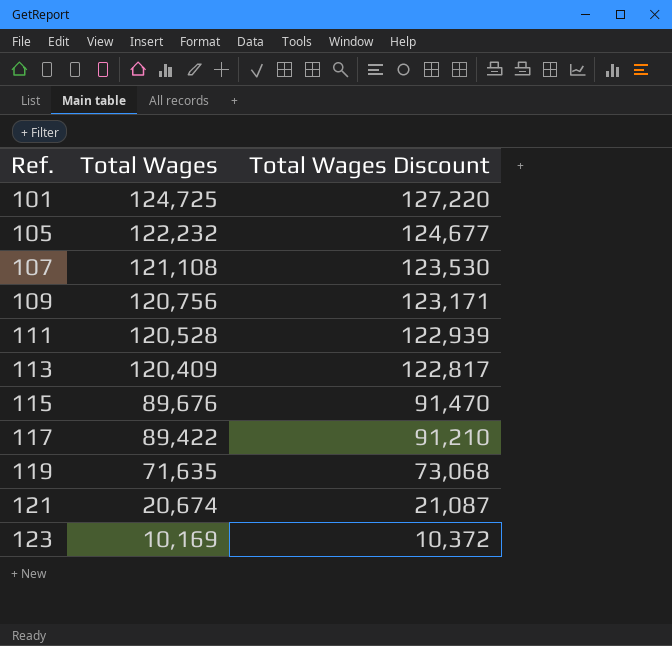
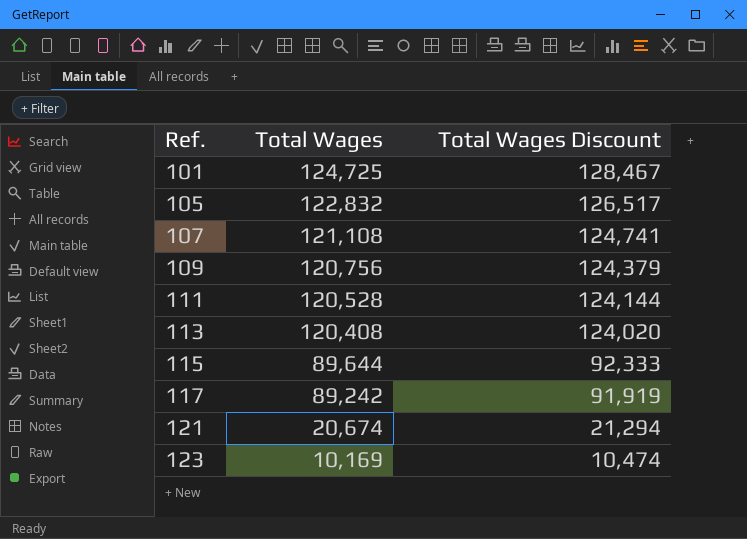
column Total Wages Discount | formula: [Total Wages] * 1.02 -> [Total Wages] * 1.03
row 119: 71,635 | 73,068 -> none
105 | Total Wages: 122,232 -> 122,832
113 | Total Wages: 120,409 -> 120,408
115 | Total Wages: 89,676 -> 89,644
117 | Total Wages: 89,422 -> 89,242

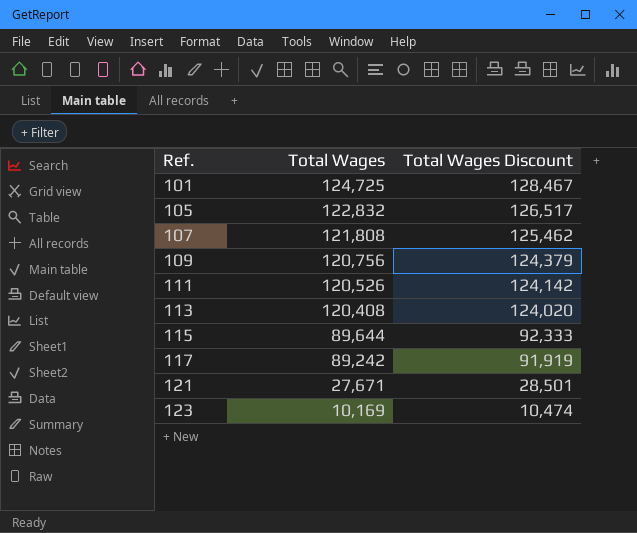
107 | Total Wages: 121,108 -> 121,808
107 | Total Wages Discount: 124,741 -> 125,462
111 | Total Wages: 120,528 -> 120,526
111 | Total Wages Discount: 124,144 -> 124,142
121 | Total Wages: 20,674 -> 27,671
121 | Total Wages Discount: 21,294 -> 28,501

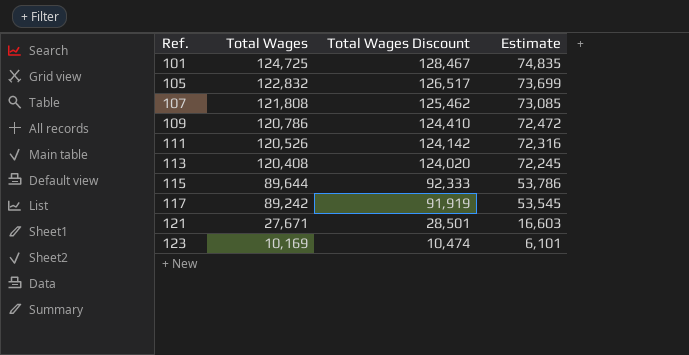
column Estimate | formula: none -> [Total Wages] * 0.6
109 | Total Wages: 120,756 -> 120,786
109 | Total Wages Discount: 124,379 -> 124,410

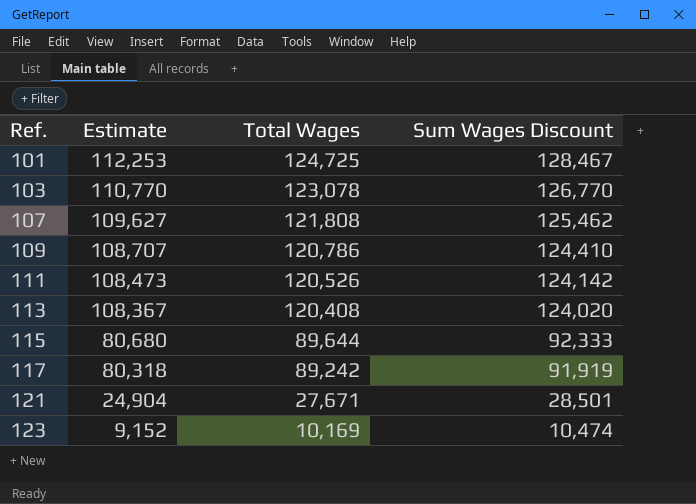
column Estimate | formula: [Total Wages] * 0.6 -> [Total Wages] * 0.9
column Estimate | position: 4 -> 2
column name: Total Wages Discount -> Sum Wages Discount
row 105: 122,832 | 126,517 | 73,699 -> none
row 103: none -> 110,770 | 123,078 | 126,770

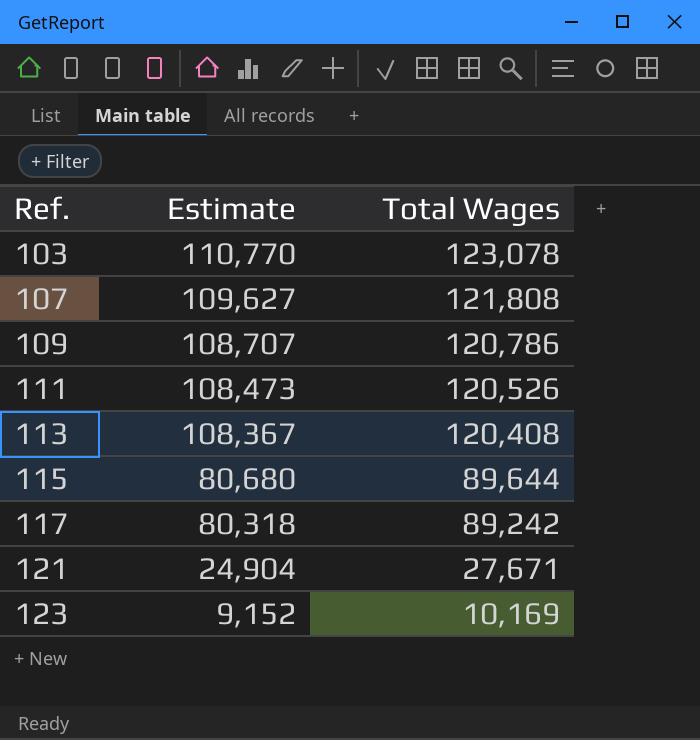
column Sum Wages Discount | formula: [Total Wages] * 1.03 -> none
row 101: 112,253 | 124,725 | 128,467 -> none

